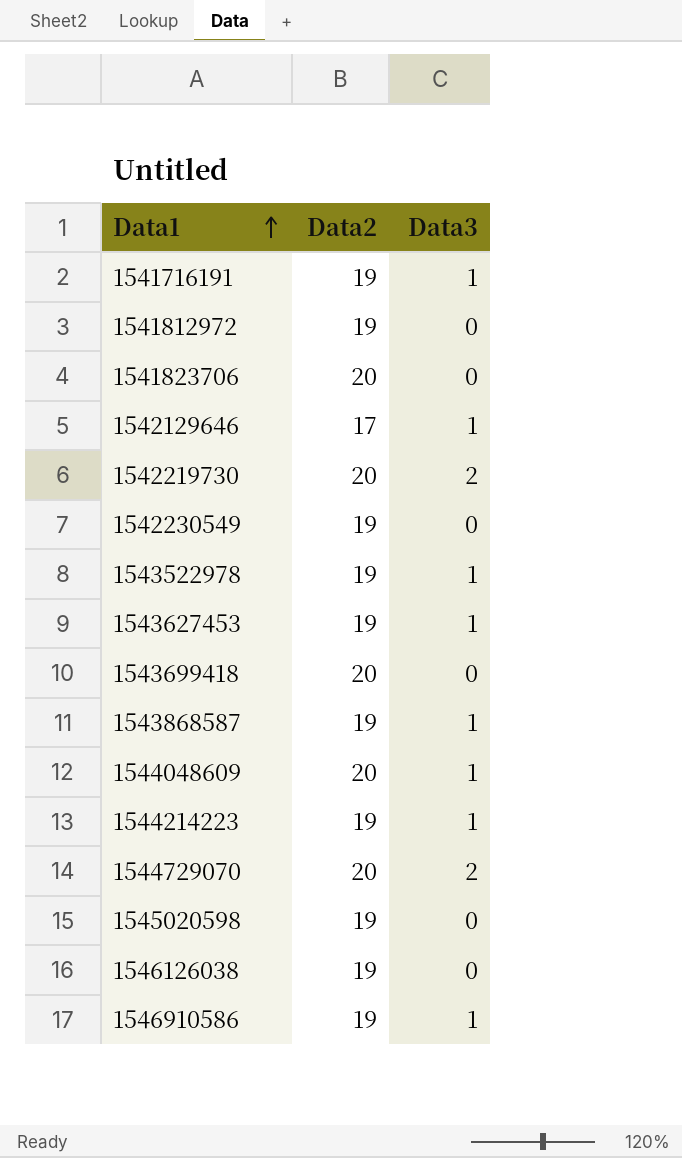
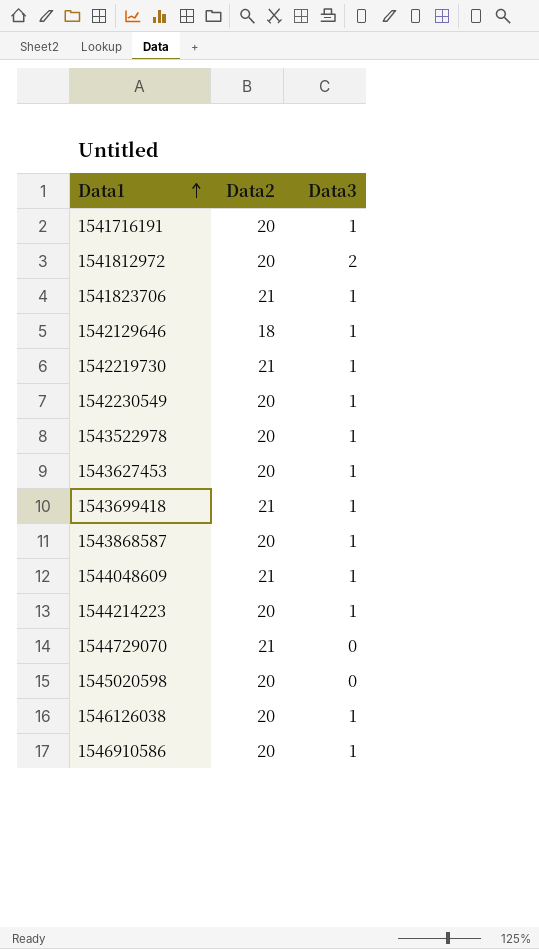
1541716191 | Data2: 19 -> 20
1541812972 | Data2: 19 -> 20
1541812972 | Data3: 0 -> 2
1541823706 | Data2: 20 -> 21
1541823706 | Data3: 0 -> 1
1542129646 | Data2: 17 -> 18
1542219730 | Data2: 20 -> 21
1542219730 | Data3: 2 -> 1
1542230549 | Data2: 19 -> 20
1542230549 | Data3: 0 -> 1
1543522978 | Data2: 19 -> 20
1543627453 | Data2: 19 -> 20
1543699418 | Data2: 20 -> 21
1543699418 | Data3: 0 -> 1
1543868587 | Data2: 19 -> 20
1544048609 | Data2: 20 -> 21
1544214223 | Data2: 19 -> 20
1544729070 | Data2: 20 -> 21
1544729070 | Data3: 2 -> 0
1545020598 | Data2: 19 -> 20
1546126038 | Data2: 19 -> 20
1546126038 | Data3: 0 -> 1
1546910586 | Data2: 19 -> 20

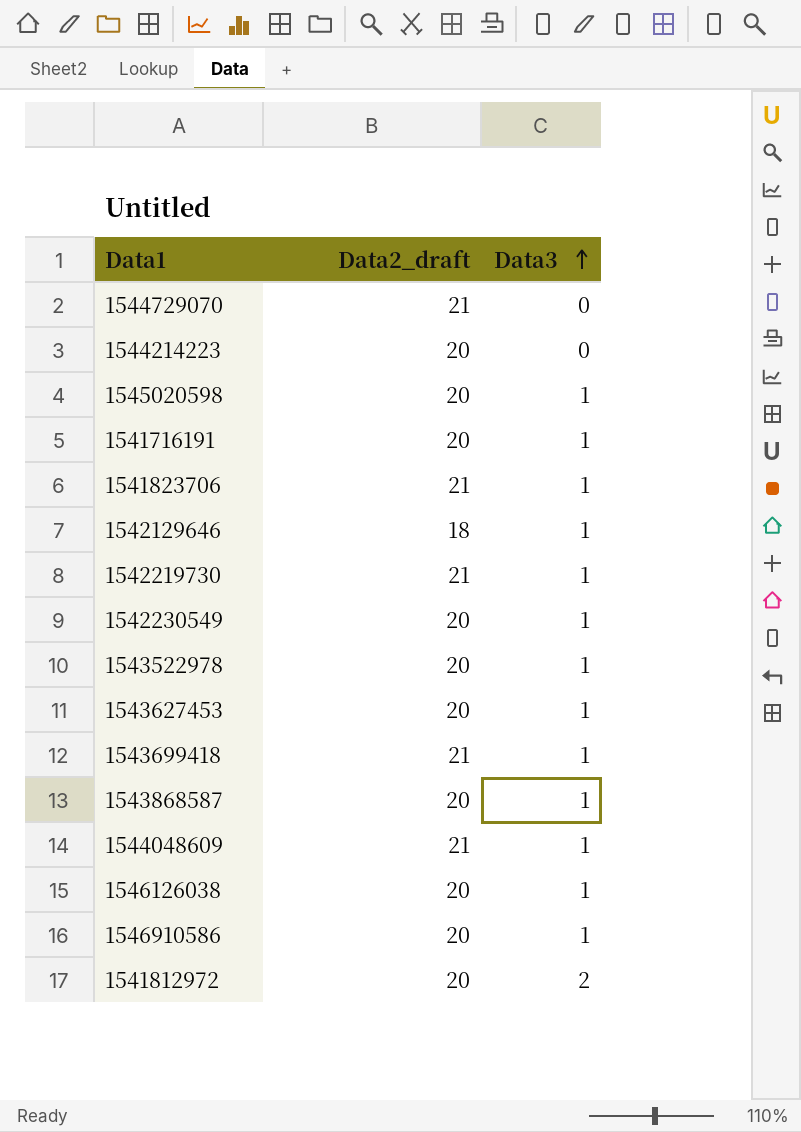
row order: Data1 ascending -> Data3 ascending
column name: Data2 -> Data2_draft
1544214223 | Data3: 1 -> 0
1545020598 | Data3: 0 -> 1

